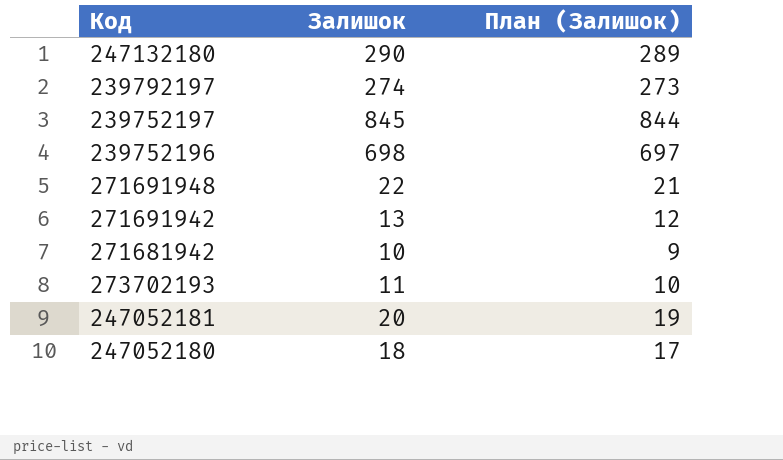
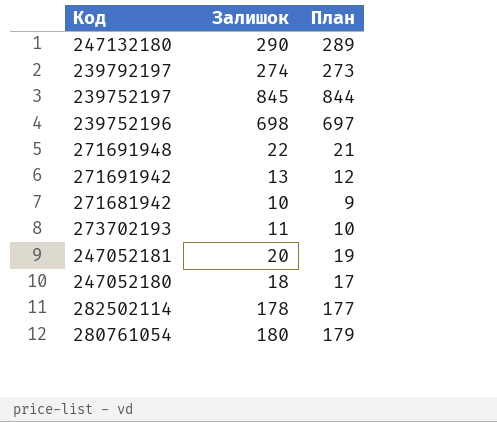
column name: План (Залишок) -> План
row 282502114: none -> 178 | 177
row 280761054: none -> 180 | 179

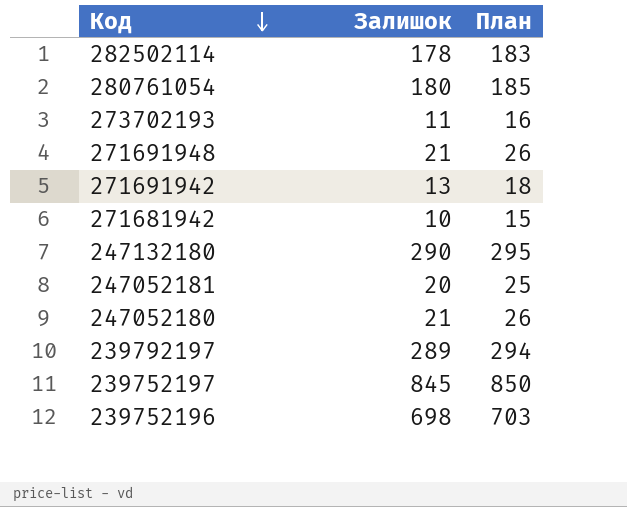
row order: none -> Код descending
column План | formula: [Залишок] - 1 -> [Залишок] + 5
271691948 | Залишок: 22 -> 21
247052180 | Залишок: 18 -> 21
239792197 | Залишок: 274 -> 289

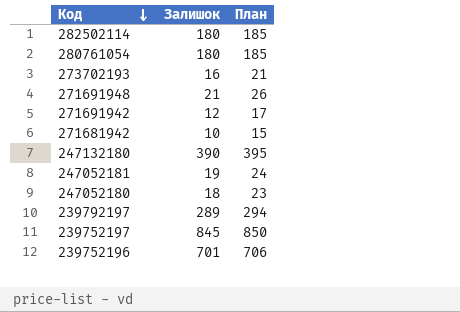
282502114 | Залишок: 178 -> 180
282502114 | План: 183 -> 185
273702193 | Залишок: 11 -> 16
273702193 | План: 16 -> 21
271691942 | Залишок: 13 -> 12
271691942 | План: 18 -> 17
247132180 | Залишок: 290 -> 390
247132180 | План: 295 -> 395
247052181 | Залишок: 20 -> 19
247052181 | План: 25 -> 24
247052180 | Залишок: 21 -> 18
247052180 | План: 26 -> 23
239752196 | Залишок: 698 -> 701
239752196 | План: 703 -> 706

